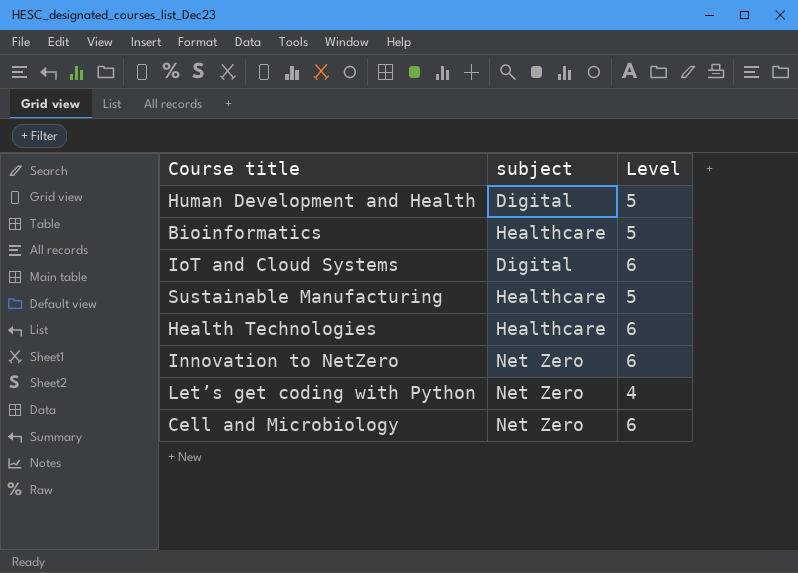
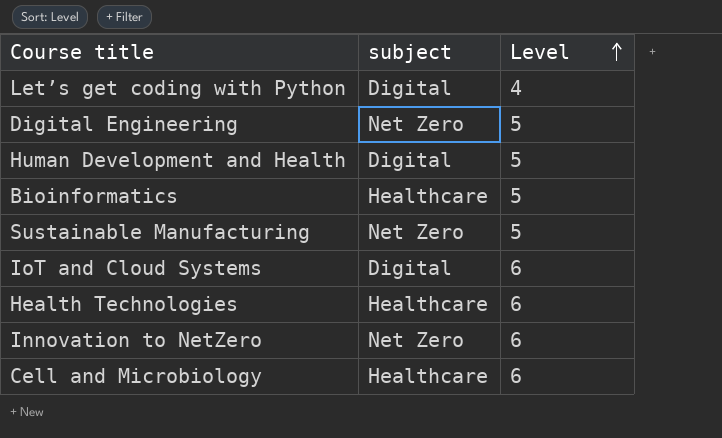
row order: none -> Level ascending
Let’s get coding with Python | subject: Net Zero -> Digital
row Digital Engineering: none -> Net Zero | 5
Sustainable Manufacturing | subject: Healthcare -> Net Zero
Cell and Microbiology | subject: Net Zero -> Healthcare

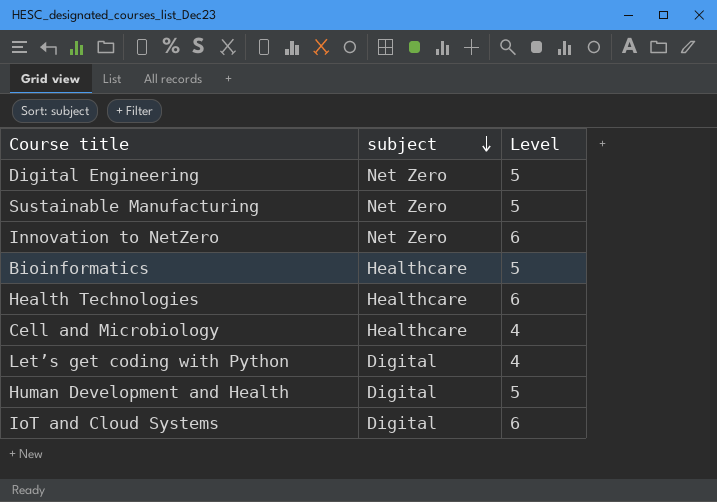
row order: Level ascending -> subject descending
Cell and Microbiology | Level: 6 -> 4

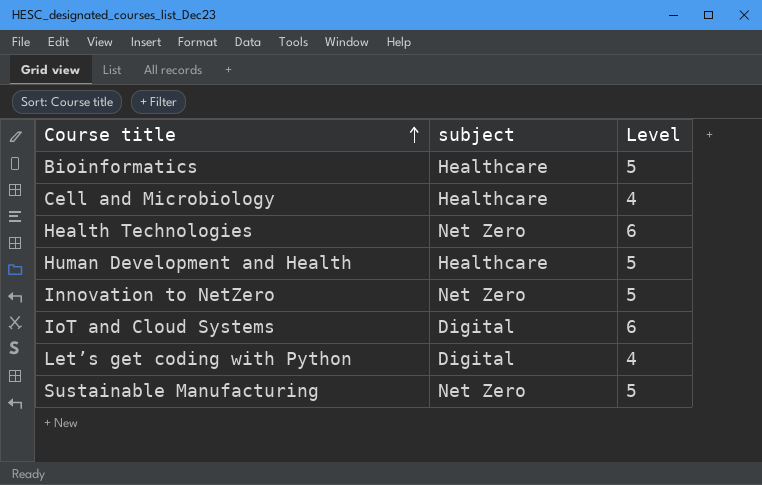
row order: subject descending -> Course title ascending
row Digital Engineering: Net Zero | 5 -> none
Health Technologies | subject: Healthcare -> Net Zero
Human Development and Health | subject: Digital -> Healthcare
Innovation to NetZero | Level: 6 -> 5

